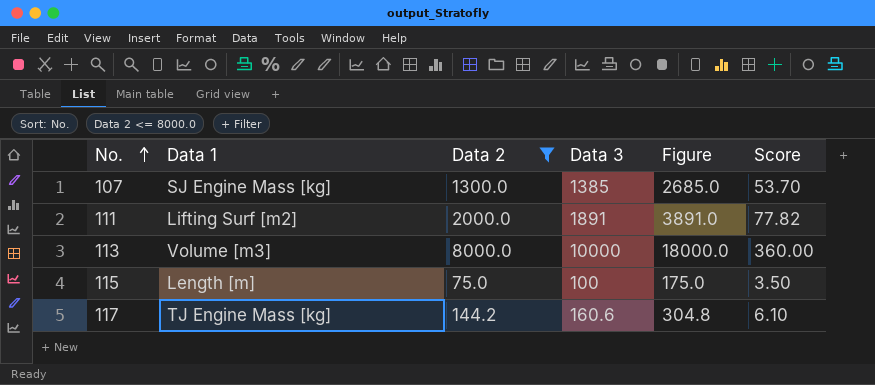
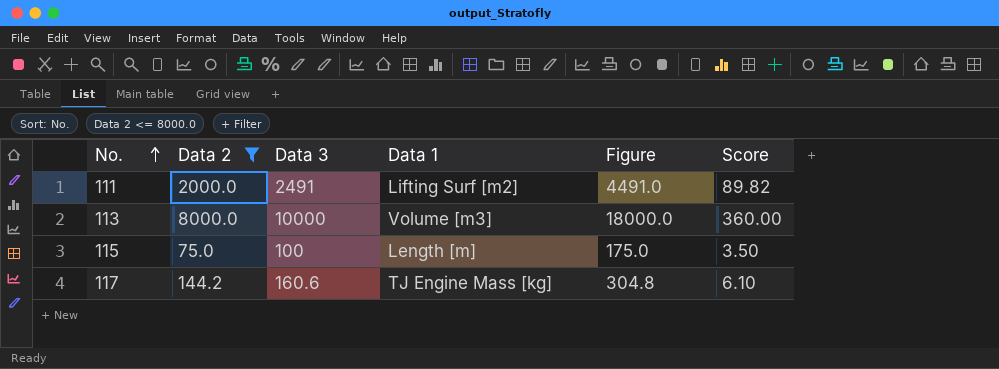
column Data 1 | position: 2 -> 4
row 107: SJ Engine Mass [kg] | 1300.0 | 1385 | 2685.0 | 53.70 -> none
111 | Data 3: 1891 -> 2491
111 | Figure: 3891.0 -> 4491.0
111 | Score: 77.82 -> 89.82

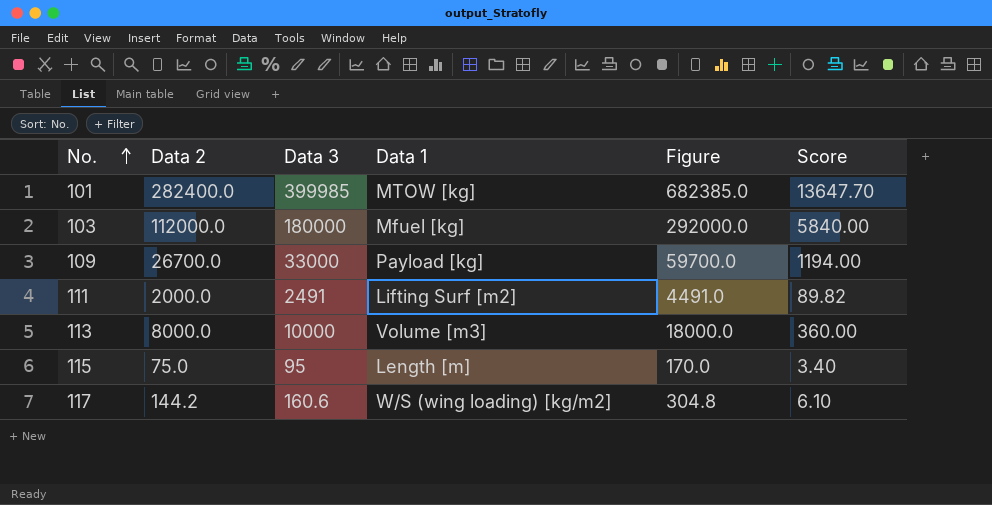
filter: Data 2 <= 8000.0 -> none
115 | Data 3: 100 -> 95
115 | Figure: 175.0 -> 170.0
115 | Score: 3.50 -> 3.40
117 | Data 1: TJ Engine Mass [kg] -> W/S (wing loading) [kg/m2]

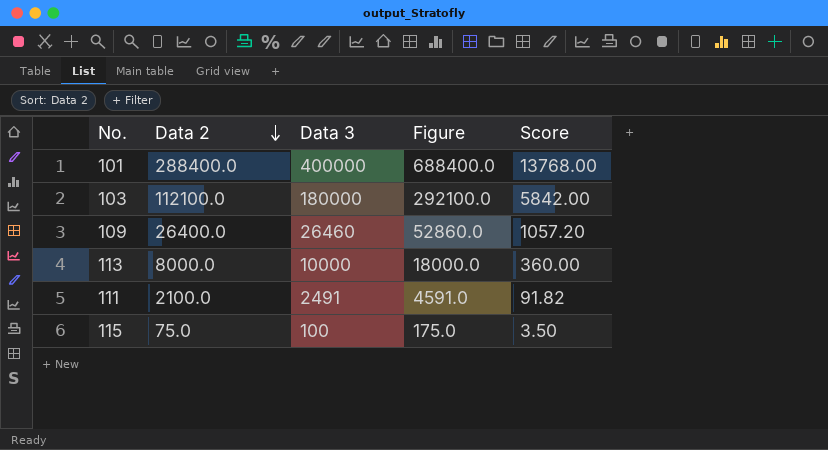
row order: No. ascending -> Data 2 descending
column Data 1 | position: 4 -> none
row 117: 144.2 | 160.6 | W/S (wing loading) [kg/m2] | 304.8 | 6.10 -> none
101 | Data 2: 282400.0 -> 288400.0
101 | Data 3: 399985 -> 400000
101 | Figure: 682385.0 -> 688400.0
101 | Score: 13647.70 -> 13768.00
103 | Data 2: 112000.0 -> 112100.0
103 | Figure: 292000.0 -> 292100.0
103 | Score: 5840.00 -> 5842.00
109 | Data 2: 26700.0 -> 26400.0
109 | Data 3: 33000 -> 26460
109 | Figure: 59700.0 -> 52860.0
109 | Score: 1194.00 -> 1057.20
111 | Data 2: 2000.0 -> 2100.0
111 | Figure: 4491.0 -> 4591.0
111 | Score: 89.82 -> 91.82
115 | Data 3: 95 -> 100
115 | Figure: 170.0 -> 175.0
115 | Score: 3.40 -> 3.50

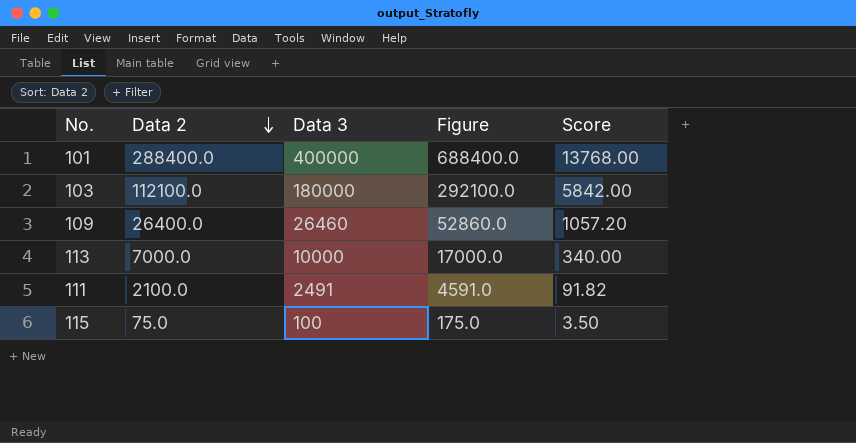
113 | Data 2: 8000.0 -> 7000.0
113 | Figure: 18000.0 -> 17000.0
113 | Score: 360.00 -> 340.00

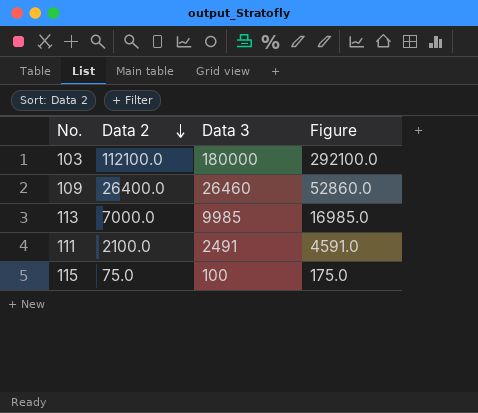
column Score | formula: [Figure] * 0.02 -> none
row 101: 288400.0 | 400000 | 688400.0 | 13768.00 -> none
113 | Data 3: 10000 -> 9985
113 | Figure: 17000.0 -> 16985.0

